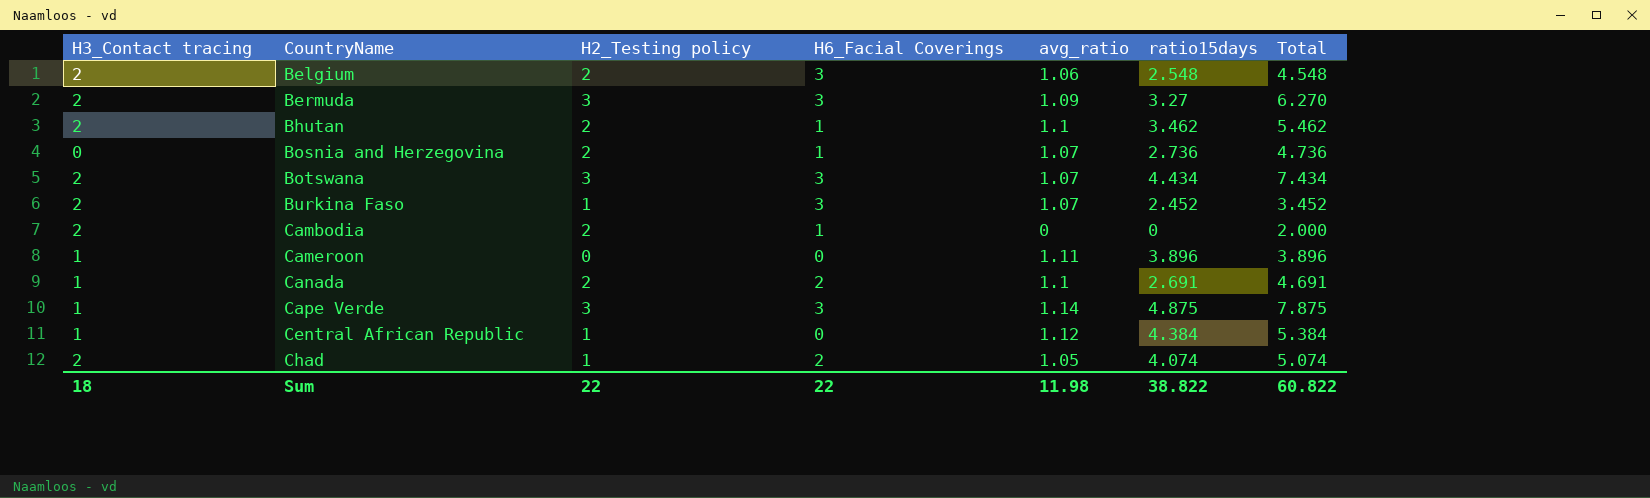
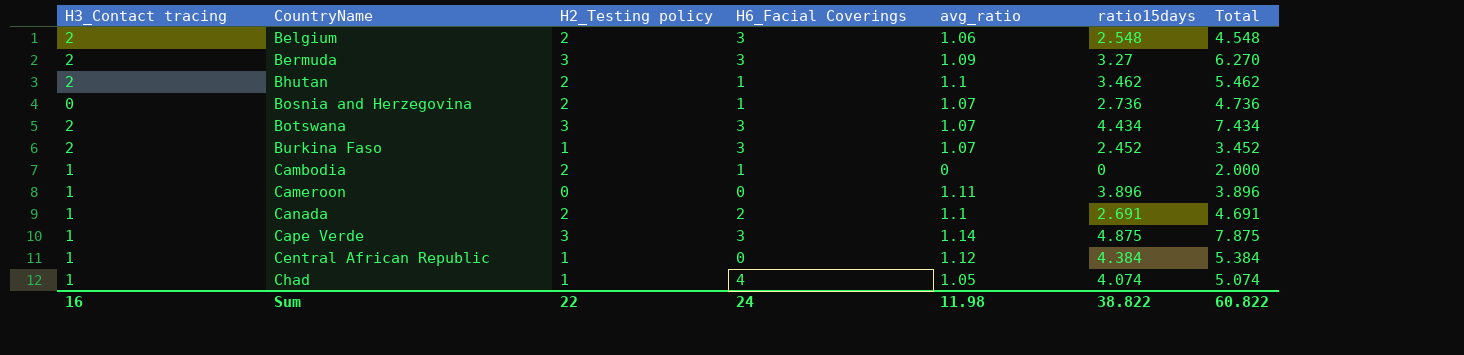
Cambodia | H3_Contact tracing: 2 -> 1
Chad | H3_Contact tracing: 2 -> 1
Chad | H6_Facial Coverings: 2 -> 4
Sum | H3_Contact tracing: 18 -> 16
Sum | H6_Facial Coverings: 22 -> 24

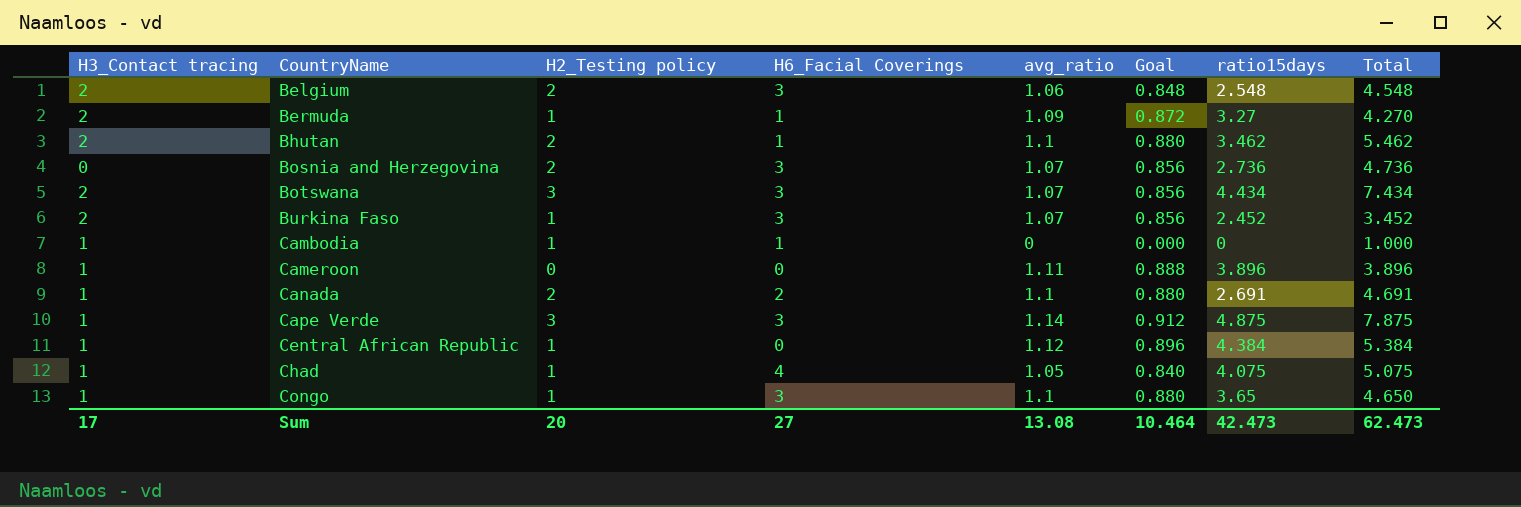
column Goal | formula: none -> [avg_ratio] * 0.8
Bermuda | H2_Testing policy: 3 -> 1
Bermuda | H6_Facial Coverings: 3 -> 1
Bermuda | Total: 6.270 -> 4.270
Bosnia and Herzegovina | H6_Facial Coverings: 1 -> 3
Cambodia | H2_Testing policy: 2 -> 1
Cambodia | Total: 2.000 -> 1.000
Chad | ratio15days: 4.074 -> 4.075
Chad | Total: 5.074 -> 5.075
row Congo: none -> 1 | 1 | 3 | 1.1 | 0.880 | 3.65 | 4.650
Sum | H3_Contact tracing: 16 -> 17
Sum | H2_Testing policy: 22 -> 20
Sum | H6_Facial Coverings: 24 -> 27
Sum | avg_ratio: 11.98 -> 13.08
Sum | ratio15days: 38.822 -> 42.473
Sum | Total: 60.822 -> 62.473

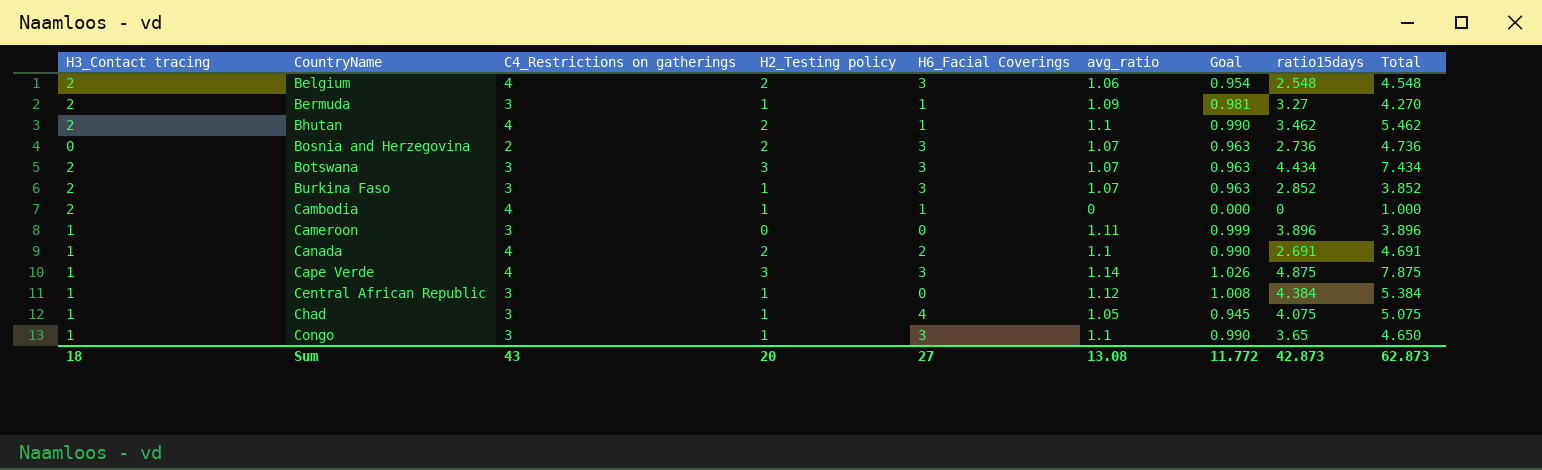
column C4_Restrictions on gatherings | position: none -> 3
column Goal | formula: [avg_ratio] * 0.8 -> [avg_ratio] * 0.9
Burkina Faso | ratio15days: 2.452 -> 2.852
Burkina Faso | Total: 3.452 -> 3.852
Cambodia | H3_Contact tracing: 1 -> 2
Sum | H3_Contact tracing: 17 -> 18
Sum | Goal: 10.464 -> 11.772
Sum | ratio15days: 42.473 -> 42.873
Sum | Total: 62.473 -> 62.873

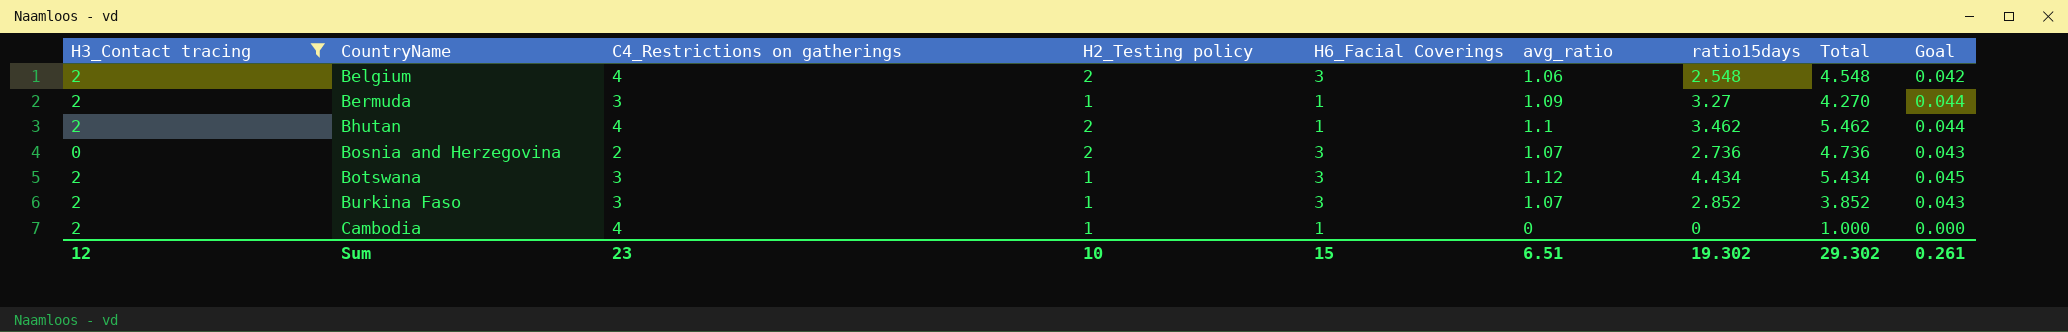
filter: none -> H3_Contact tracing != 1
column Goal | formula: [avg_ratio] * 0.9 -> [avg_ratio] * 0.04
column Goal | position: 7 -> 9
Botswana | H2_Testing policy: 3 -> 1
Botswana | avg_ratio: 1.07 -> 1.12
Botswana | Total: 7.434 -> 5.434
Sum | H3_Contact tracing: 18 -> 12
Sum | C4_Restrictions on gatherings: 43 -> 23
Sum | H2_Testing policy: 20 -> 10
Sum | H6_Facial Coverings: 27 -> 15
Sum | avg_ratio: 13.08 -> 6.51
Sum | ratio15days: 42.873 -> 19.302
Sum | Total: 62.873 -> 29.302
Sum | Goal: 11.772 -> 0.261

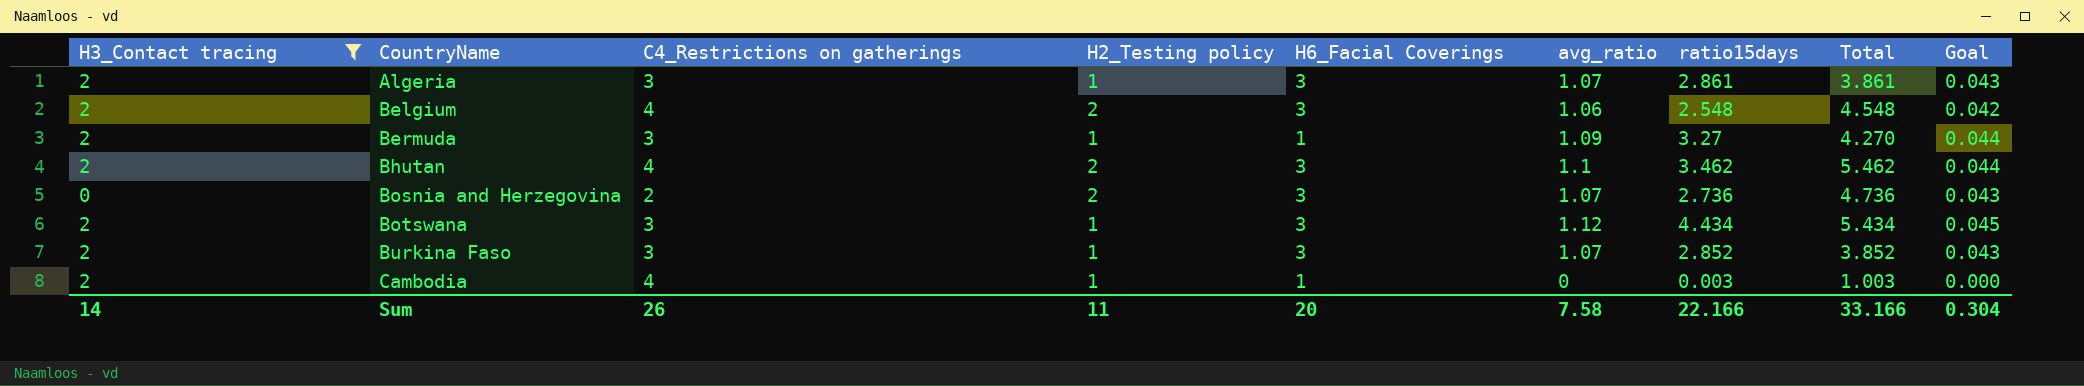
row Algeria: none -> 2 | 3 | 1 | 3 | 1.07 | 2.861 | 3.861 | 0.043
Bhutan | H6_Facial Coverings: 1 -> 3
Cambodia | ratio15days: 0 -> 0.003
Cambodia | Total: 1.000 -> 1.003
Sum | H3_Contact tracing: 12 -> 14
Sum | C4_Restrictions on gatherings: 23 -> 26
Sum | H2_Testing policy: 10 -> 11
Sum | H6_Facial Coverings: 15 -> 20
Sum | avg_ratio: 6.51 -> 7.58
Sum | ratio15days: 19.302 -> 22.166
Sum | Total: 29.302 -> 33.166
Sum | Goal: 0.261 -> 0.304

